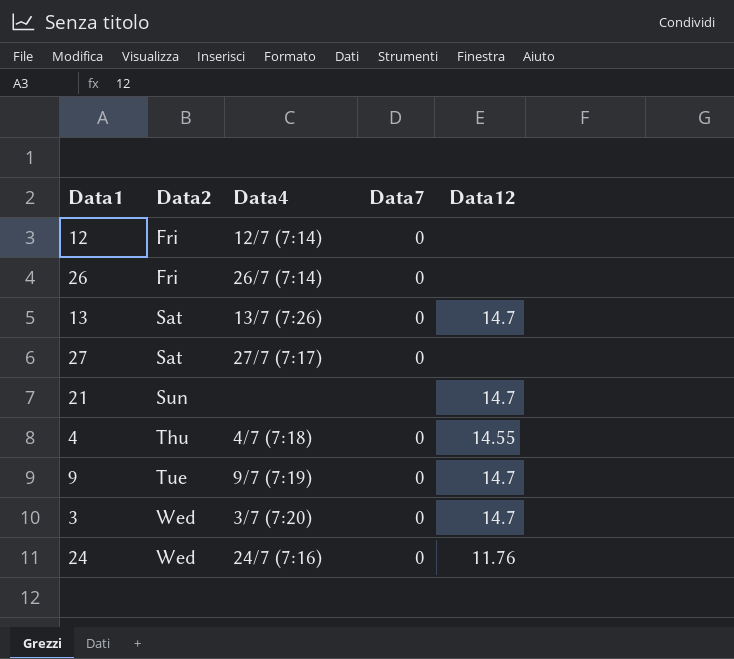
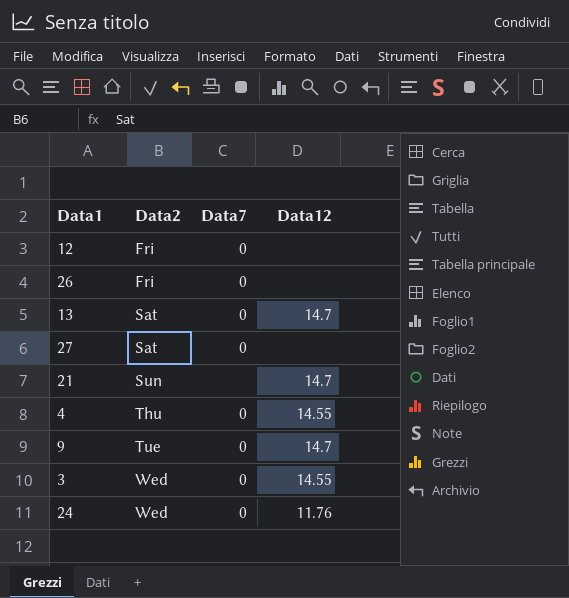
column Data4 | position: 3 -> none
3 | Data12: 14.7 -> 14.55

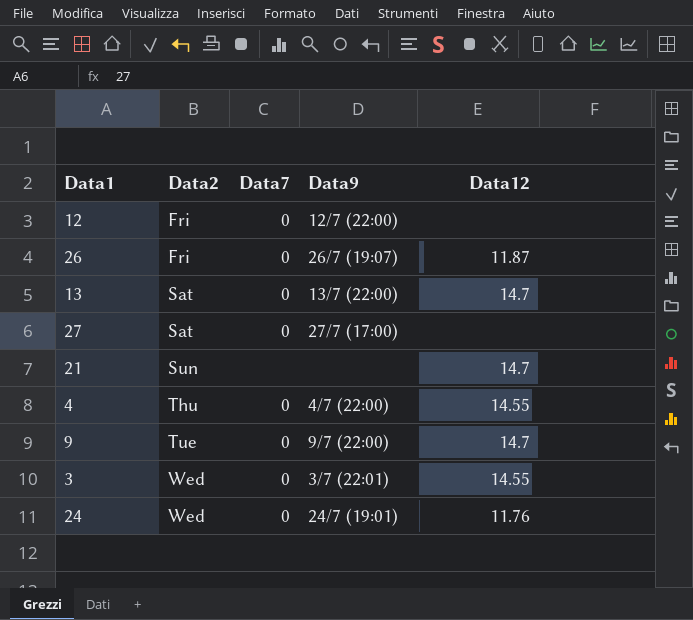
column Data9 | position: none -> 4
26 | Data12: none -> 11.87

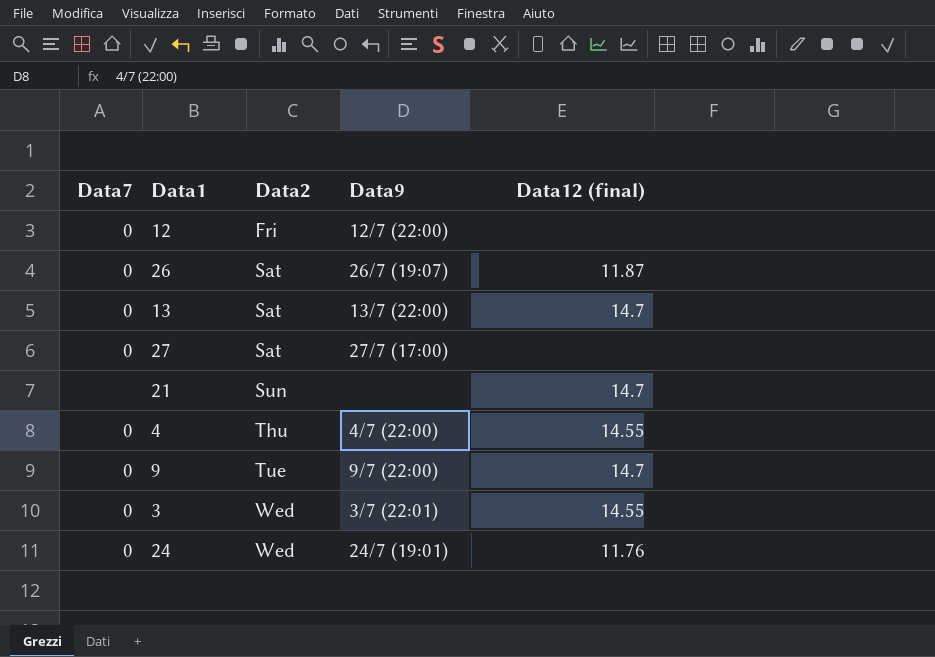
column Data7 | position: 3 -> 1
column name: Data12 -> Data12 (final)
26 | Data2: Fri -> Sat

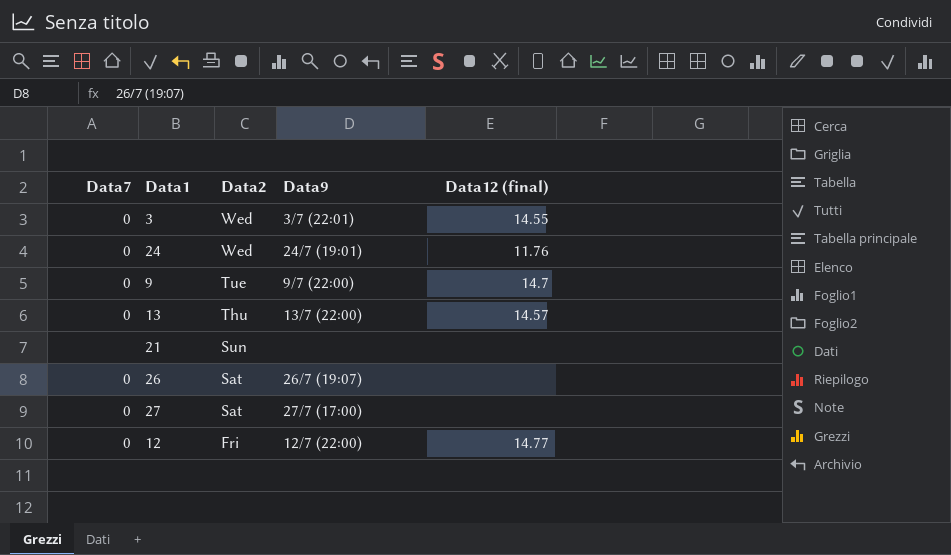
row order: Data2 ascending -> Data2 descending
row 4: 0 | Thu | 4/7 (22:00) | 14.55 -> none
13 | Data2: Sat -> Thu
13 | Data12 (final): 14.7 -> 14.57
21 | Data12 (final): 14.7 -> none
26 | Data12 (final): 11.87 -> none
12 | Data12 (final): none -> 14.77

